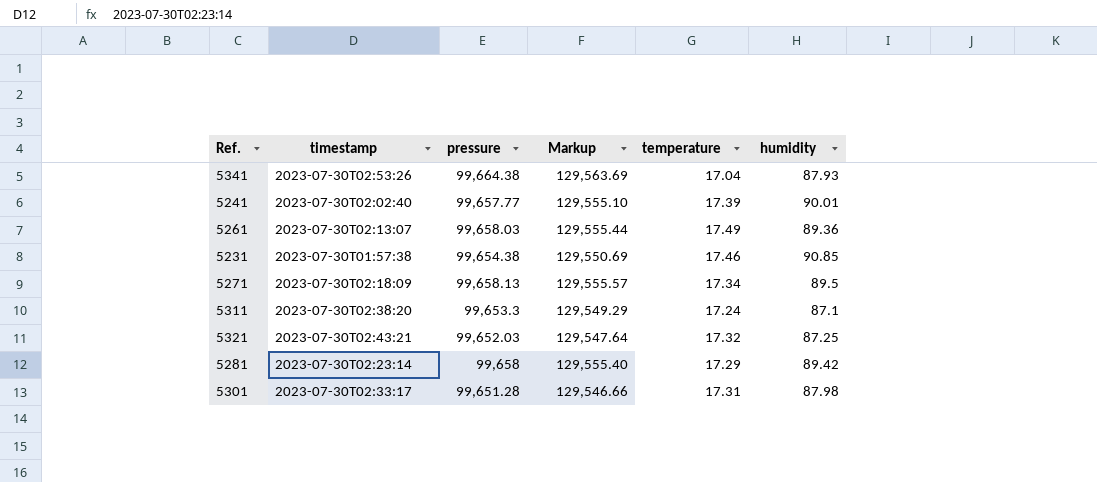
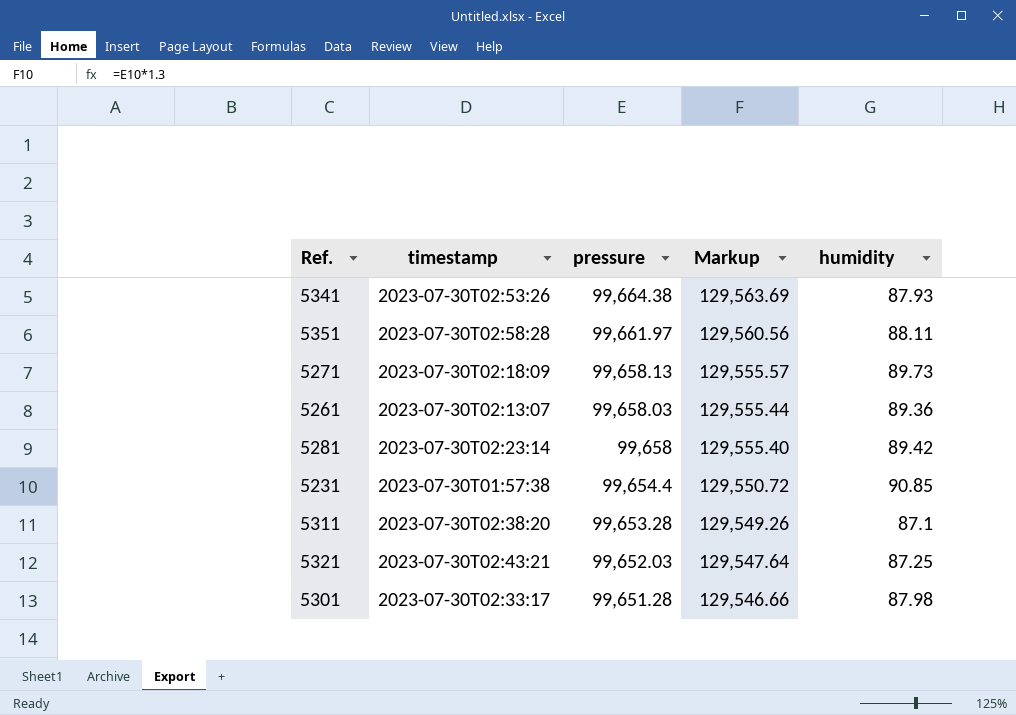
row order: none -> pressure descending
column temperature | position: 5 -> none
row 5241: 2023-07-30T02:02:40 | 99,657.77 | 129,555.10 | 17.39 | 90.01 -> none
row 5351: none -> 2023-07-30T02:58:28 | 99,661.97 | 129,560.56 | 88.11
5271 | humidity: 89.5 -> 89.73
5231 | pressure: 99,654.38 -> 99,654.4
5231 | Markup: 129,550.69 -> 129,550.72
5311 | pressure: 99,653.3 -> 99,653.28
5311 | Markup: 129,549.29 -> 129,549.26

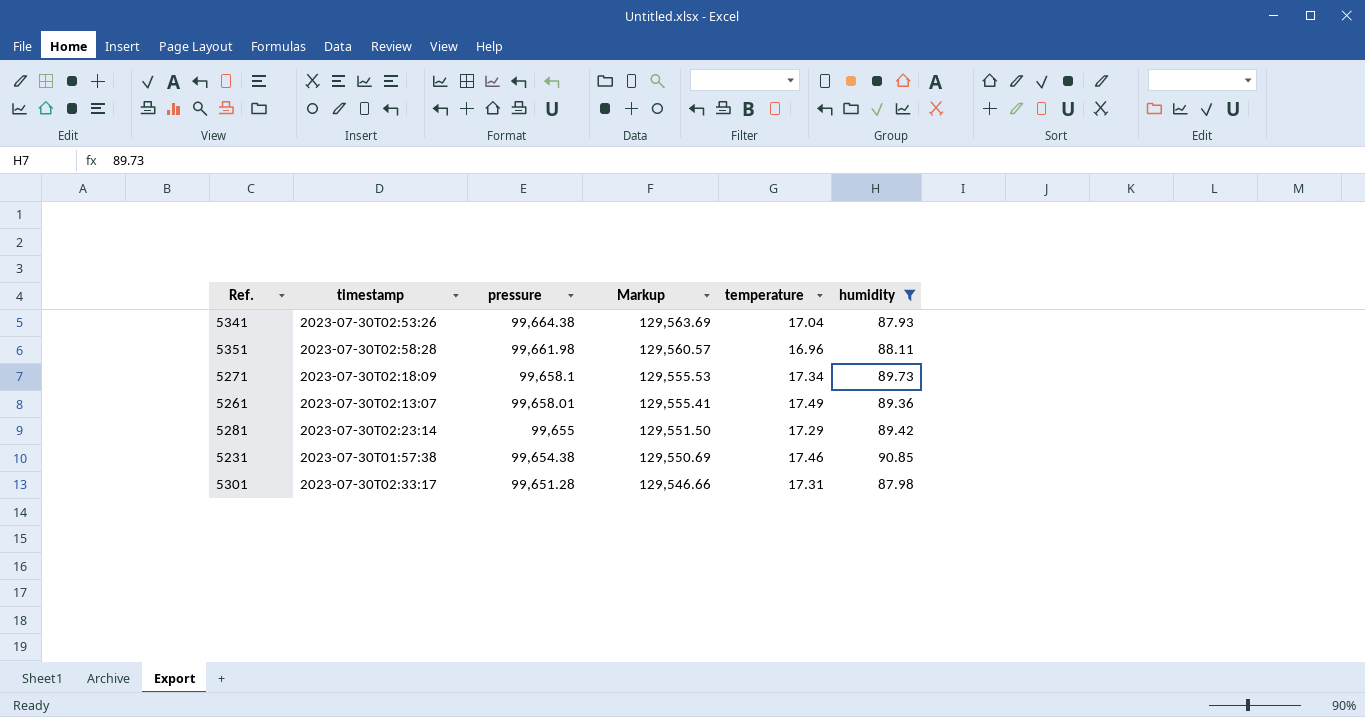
filter: none -> humidity >= 87.93
column temperature | position: none -> 5
5351 | pressure: 99,661.97 -> 99,661.98
5351 | Markup: 129,560.56 -> 129,560.57
5271 | pressure: 99,658.13 -> 99,658.1
5271 | Markup: 129,555.57 -> 129,555.53
5261 | pressure: 99,658.03 -> 99,658.01
5261 | Markup: 129,555.44 -> 129,555.41
5281 | pressure: 99,658 -> 99,655
5281 | Markup: 129,555.40 -> 129,551.50
5231 | pressure: 99,654.4 -> 99,654.38
5231 | Markup: 129,550.72 -> 129,550.69

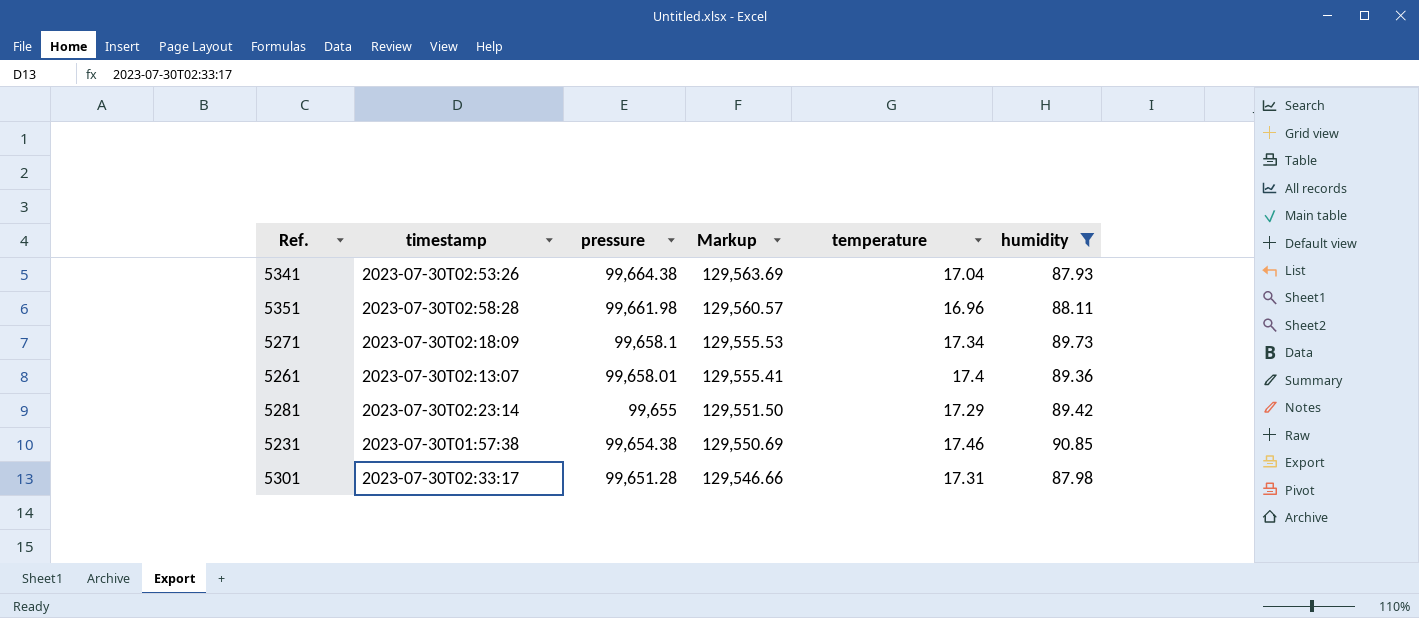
5261 | temperature: 17.49 -> 17.4

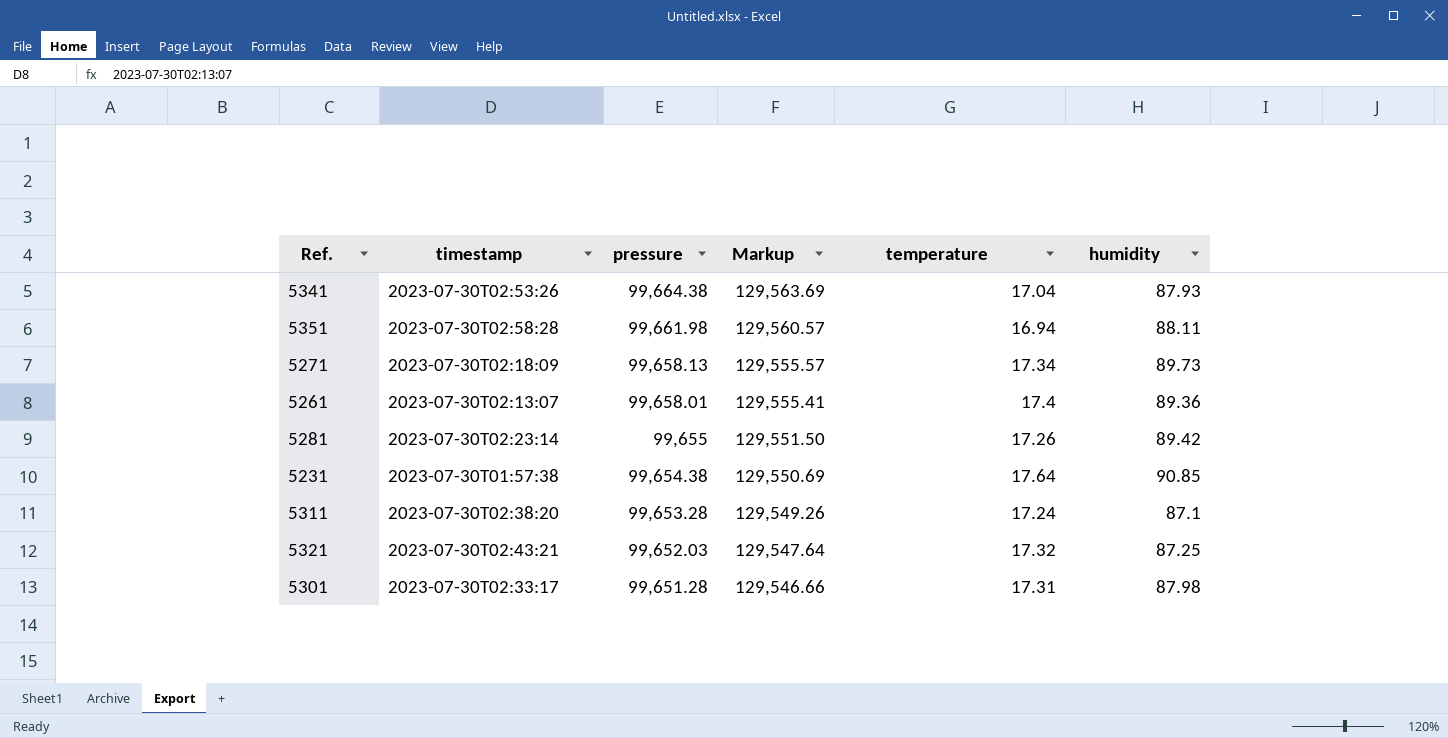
filter: humidity >= 87.93 -> none
5351 | temperature: 16.96 -> 16.94
5271 | pressure: 99,658.1 -> 99,658.13
5271 | Markup: 129,555.53 -> 129,555.57
5281 | temperature: 17.29 -> 17.26
5231 | temperature: 17.46 -> 17.64

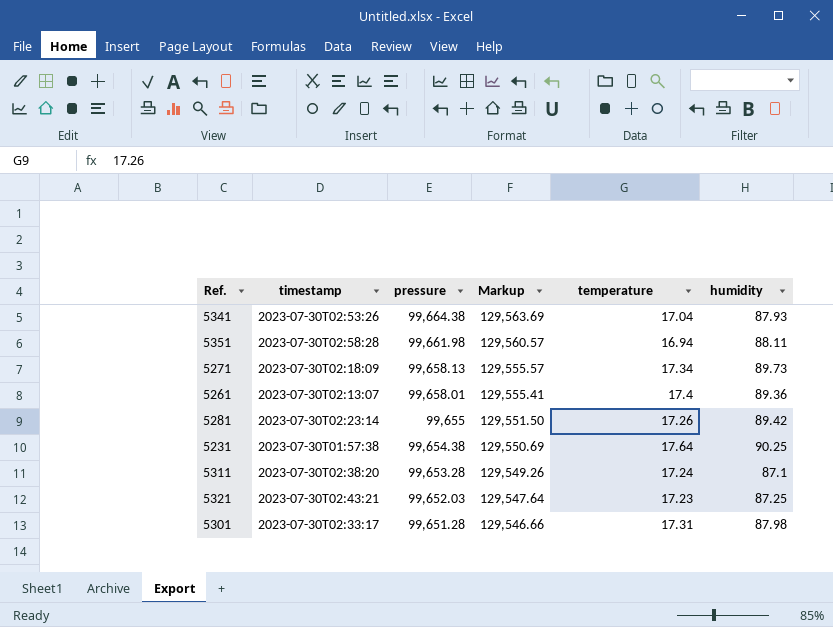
5231 | humidity: 90.85 -> 90.25
5321 | temperature: 17.32 -> 17.23

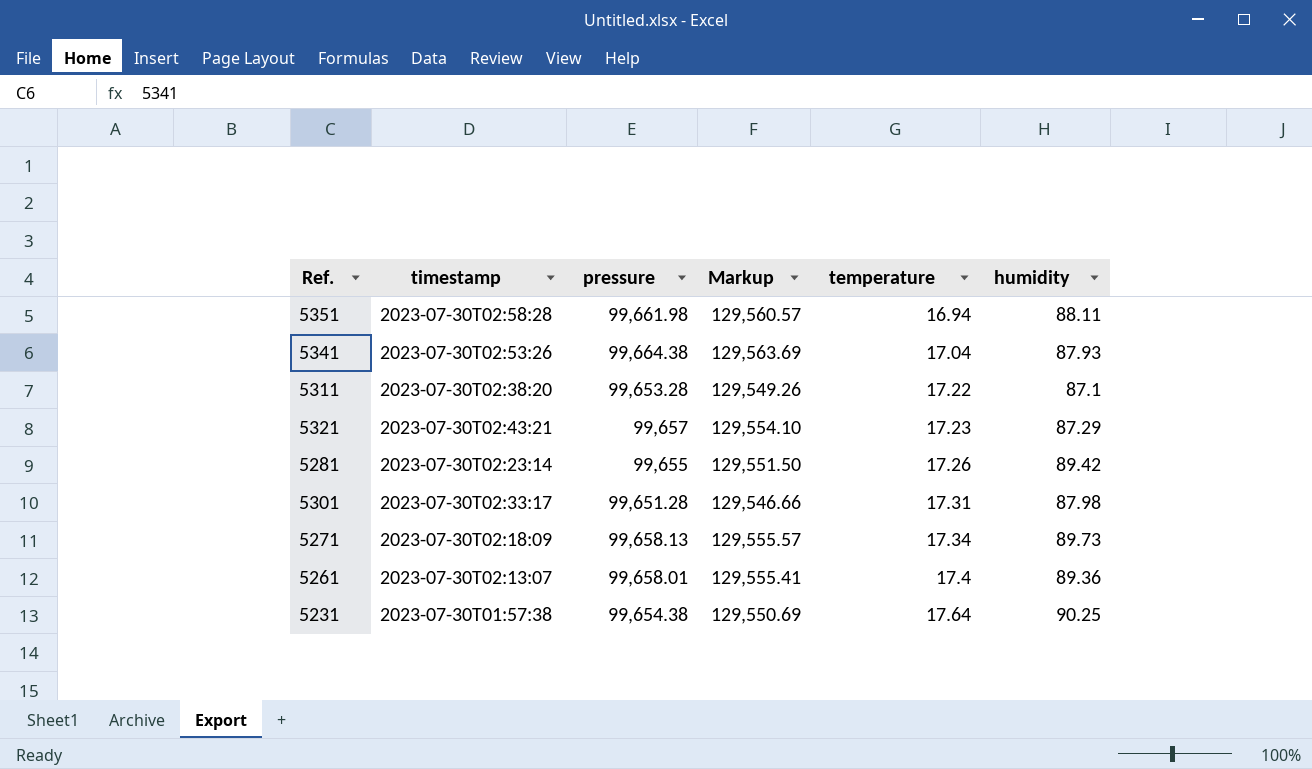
row order: pressure descending -> temperature ascending
5311 | temperature: 17.24 -> 17.22
5321 | pressure: 99,652.03 -> 99,657
5321 | Markup: 129,547.64 -> 129,554.10
5321 | humidity: 87.25 -> 87.29

